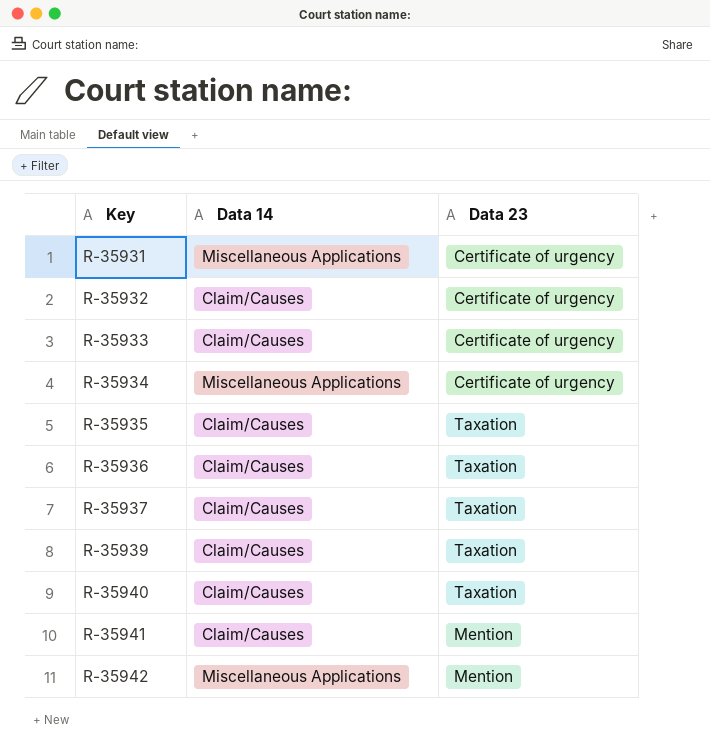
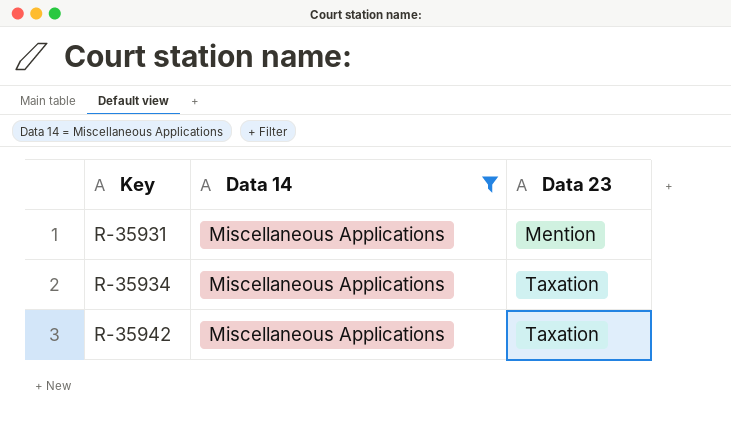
filter: none -> Data 14 = Miscellaneous Applications
R-35931 | Data 23: Certificate of urgency -> Mention
R-35934 | Data 23: Certificate of urgency -> Taxation
R-35942 | Data 23: Mention -> Taxation

